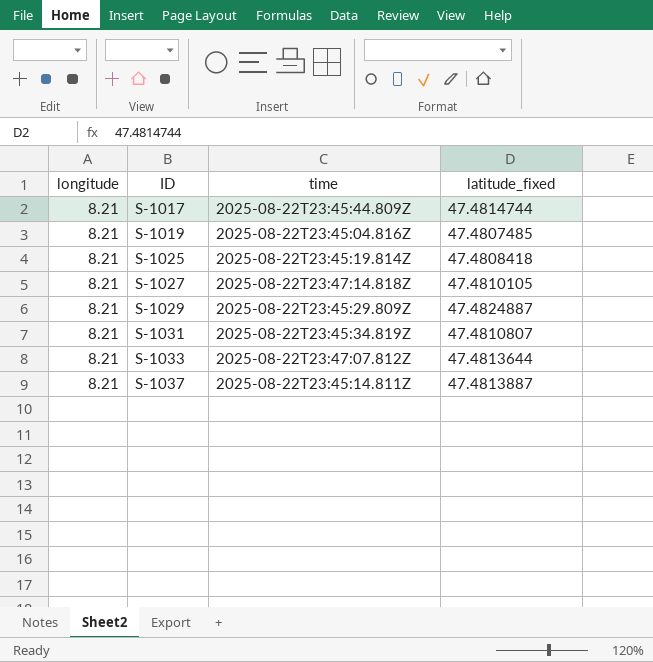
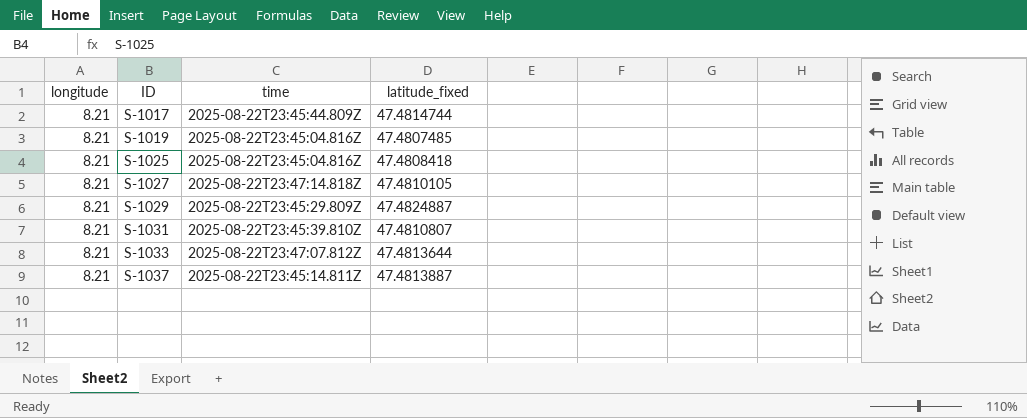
S-1025 | time: 2025-08-22T23:45:19.814Z -> 2025-08-22T23:45:04.816Z
S-1031 | time: 2025-08-22T23:45:34.819Z -> 2025-08-22T23:45:39.810Z

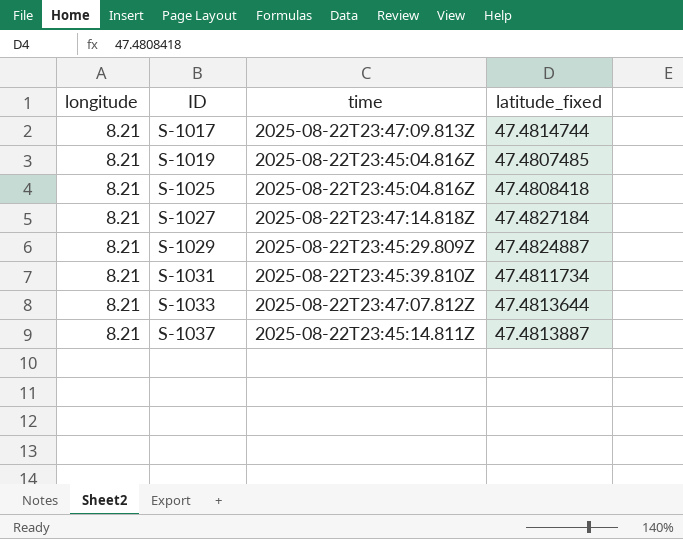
S-1017 | time: 2025-08-22T23:45:44.809Z -> 2025-08-22T23:47:09.813Z
S-1027 | latitude_fixed: 47.4810105 -> 47.4827184
S-1031 | latitude_fixed: 47.4810807 -> 47.4811734

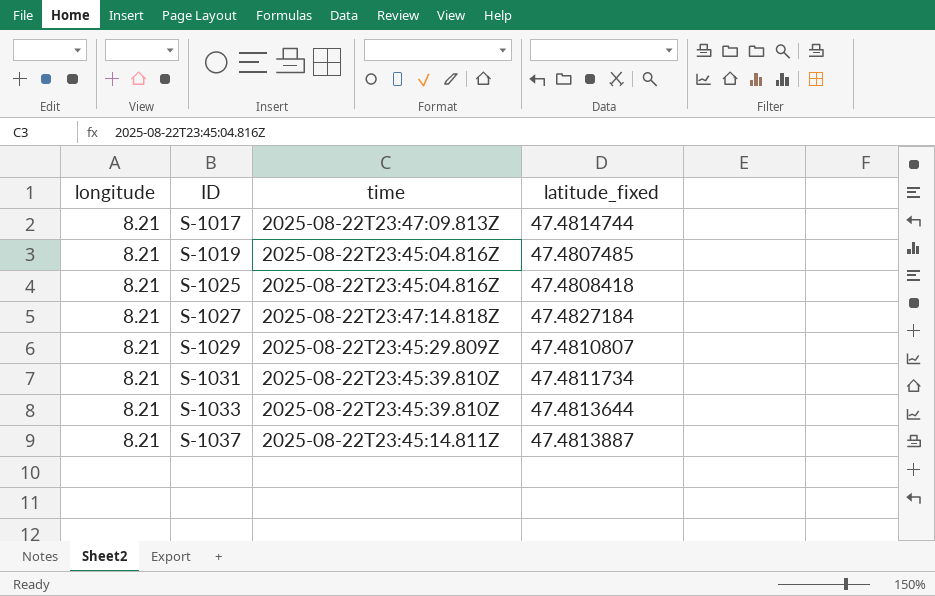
S-1029 | latitude_fixed: 47.4824887 -> 47.4810807
S-1033 | time: 2025-08-22T23:47:07.812Z -> 2025-08-22T23:45:39.810Z

